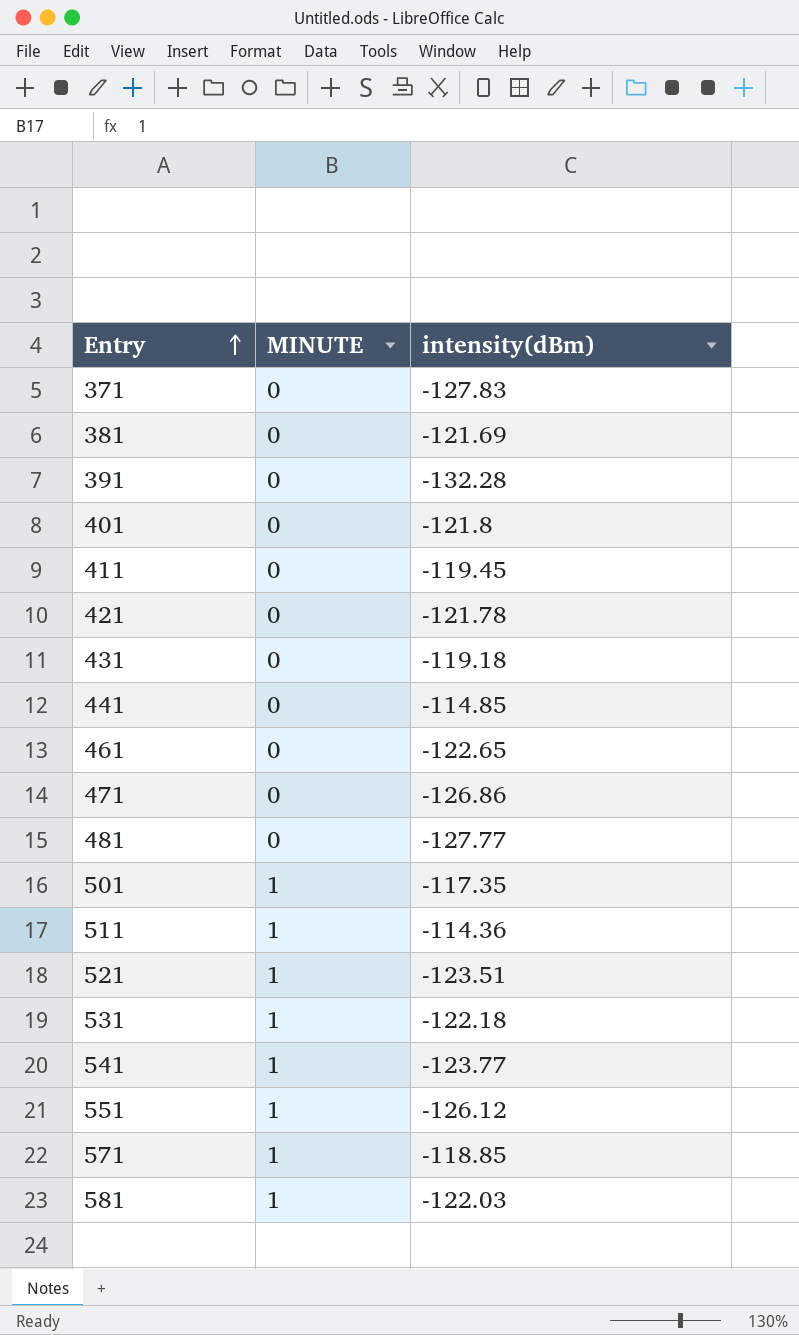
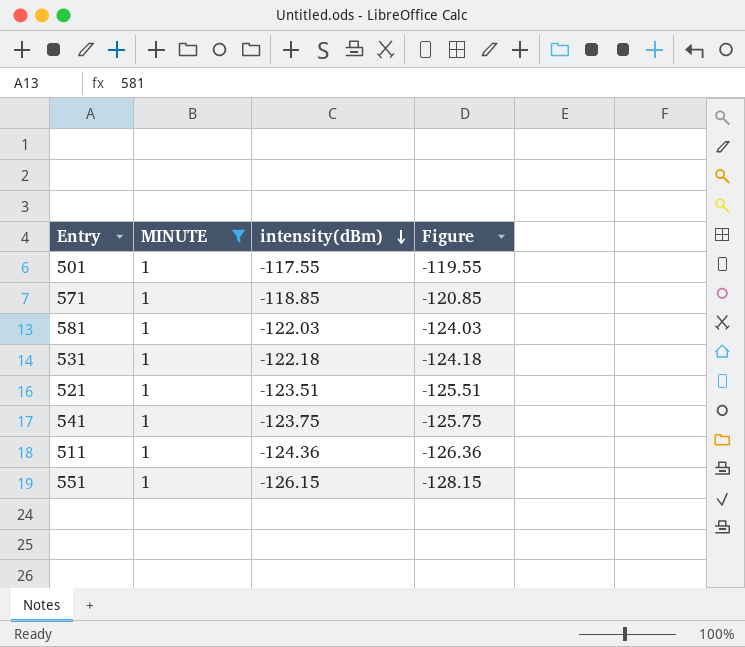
filter: none -> MINUTE = 1
row order: Entry ascending -> intensity(dBm) descending
column Figure | formula: none -> [intensity(dBm)] - 2
501 | intensity(dBm): -117.35 -> -117.55
541 | intensity(dBm): -123.77 -> -123.75
511 | intensity(dBm): -114.36 -> -124.36
551 | intensity(dBm): -126.12 -> -126.15

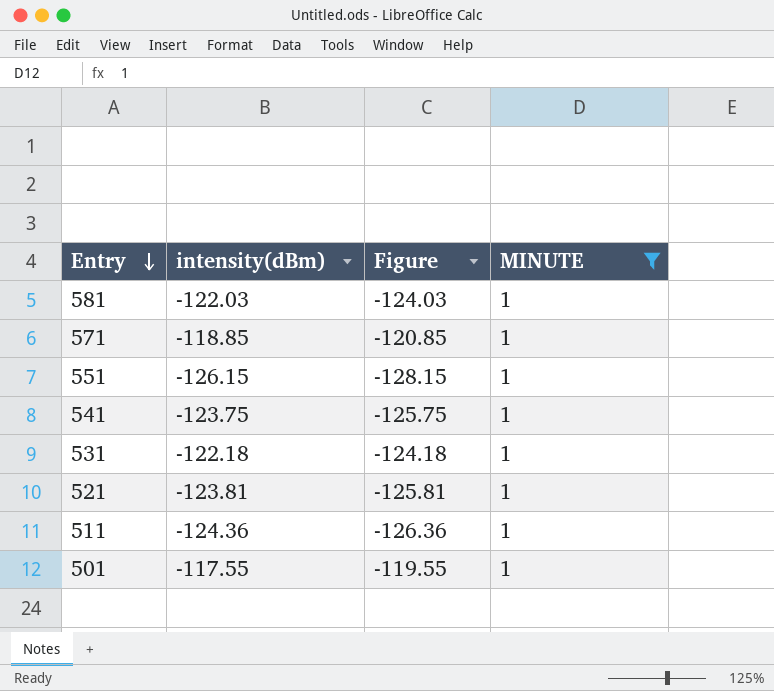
row order: intensity(dBm) descending -> Entry descending
column MINUTE | position: 2 -> 4
521 | intensity(dBm): -123.51 -> -123.81
521 | Figure: -125.51 -> -125.81

